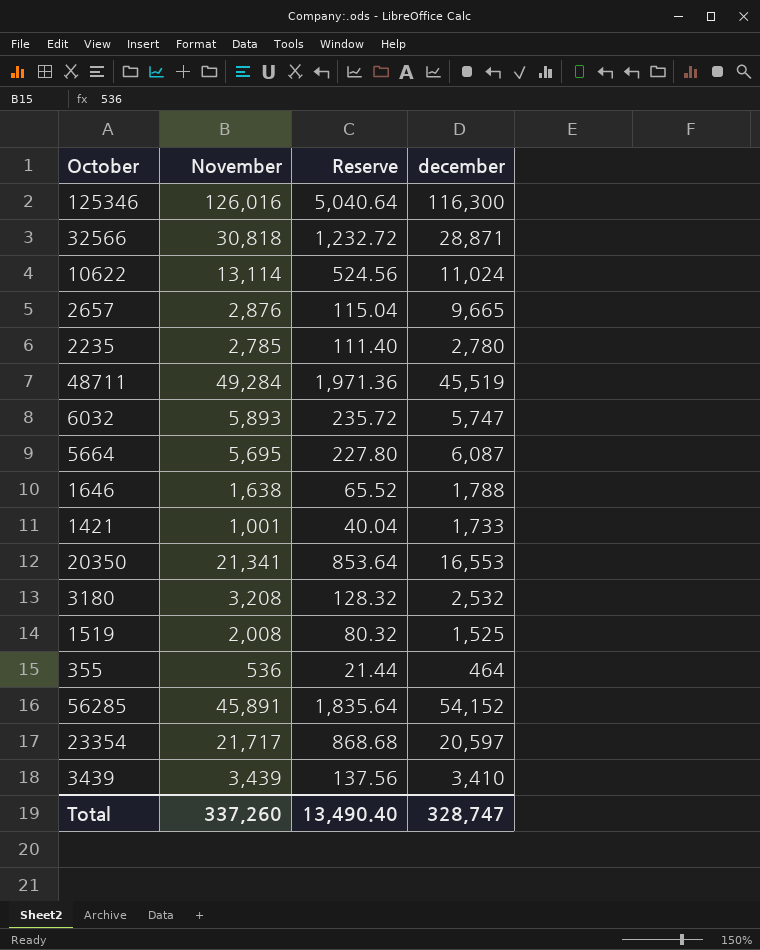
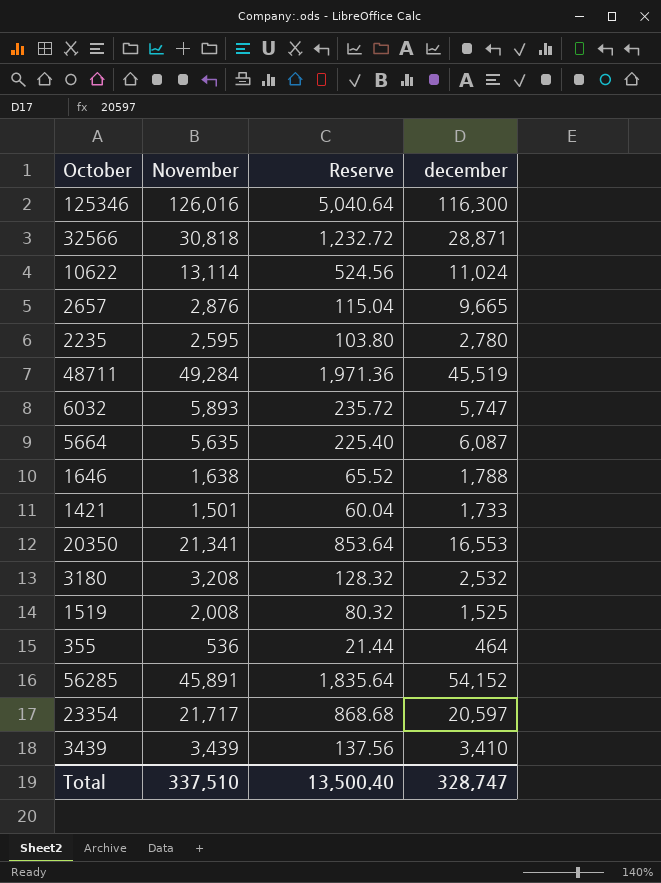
2235 | November: 2,785 -> 2,595
2235 | Reserve: 111.40 -> 103.80
5664 | November: 5,695 -> 5,635
5664 | Reserve: 227.80 -> 225.40
1421 | November: 1,001 -> 1,501
1421 | Reserve: 40.04 -> 60.04
Total | November: 337,260 -> 337,510
Total | Reserve: 13,490.40 -> 13,500.40

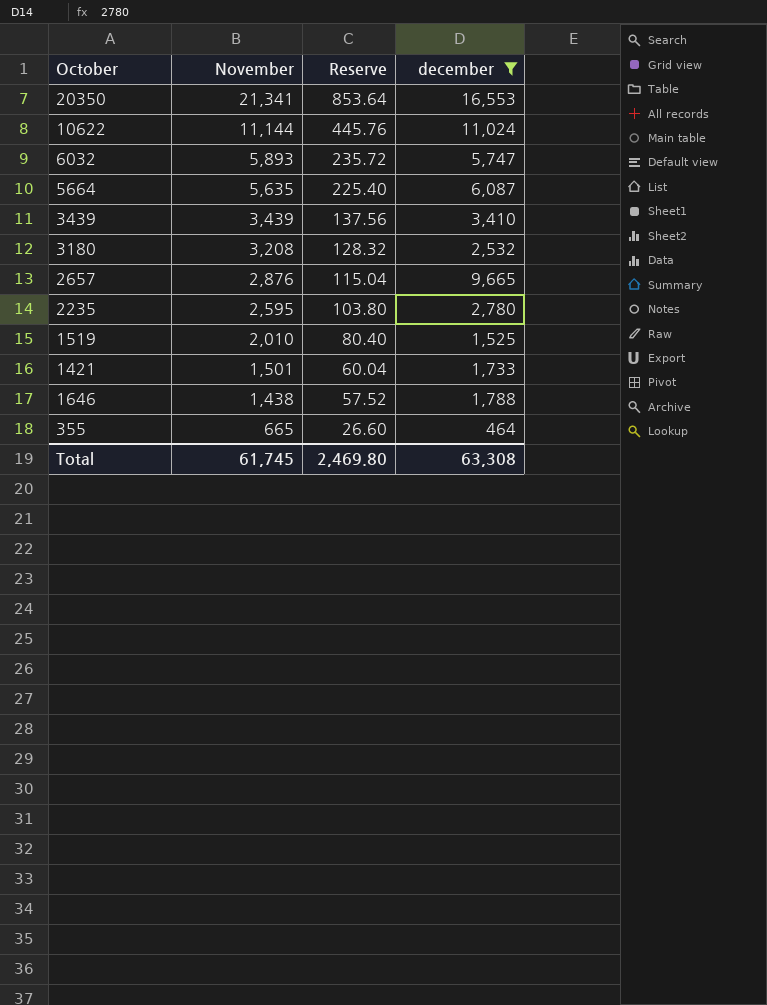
filter: none -> december <= 16,553
row order: none -> November descending
10622 | November: 13,114 -> 11,144
10622 | Reserve: 524.56 -> 445.76
1519 | November: 2,008 -> 2,010
1519 | Reserve: 80.32 -> 80.40
1646 | November: 1,638 -> 1,438
1646 | Reserve: 65.52 -> 57.52
355 | November: 536 -> 665
355 | Reserve: 21.44 -> 26.60
Total | November: 337,510 -> 61,745
Total | Reserve: 13,500.40 -> 2,469.80
Total | december: 328,747 -> 63,308

